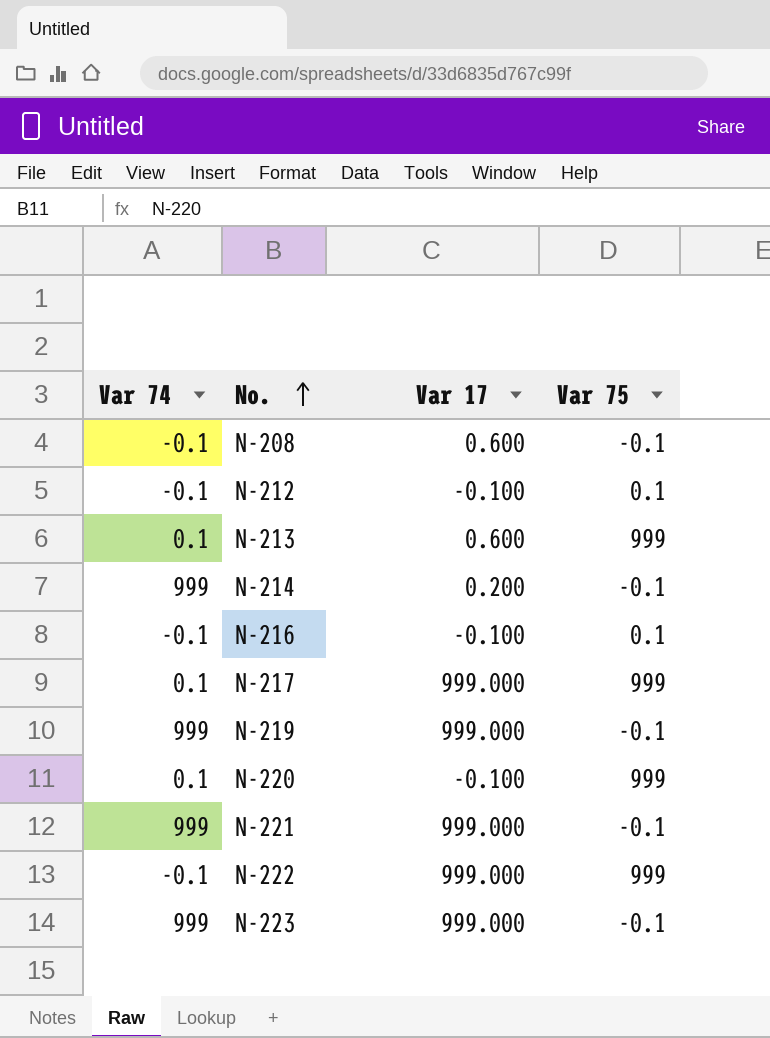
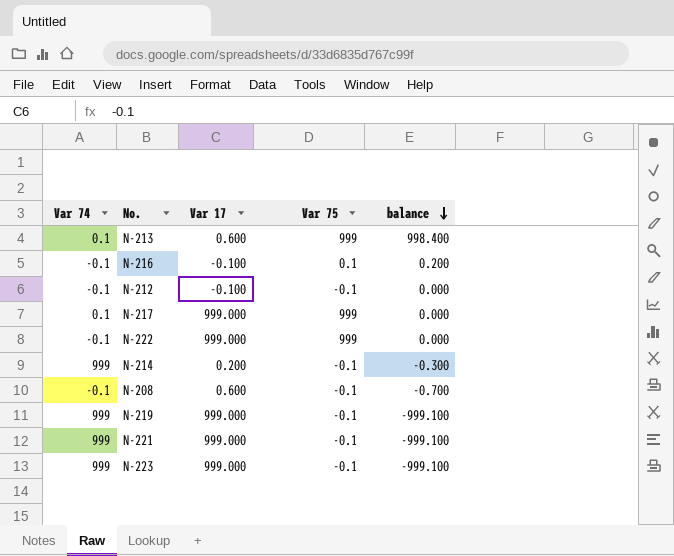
row order: No. ascending -> balance descending
column balance | formula: none -> [Var 75] - [Var 17]
row N-220: 0.1 | -0.100 | 999 -> none
N-212 | Var 75: 0.1 -> -0.1

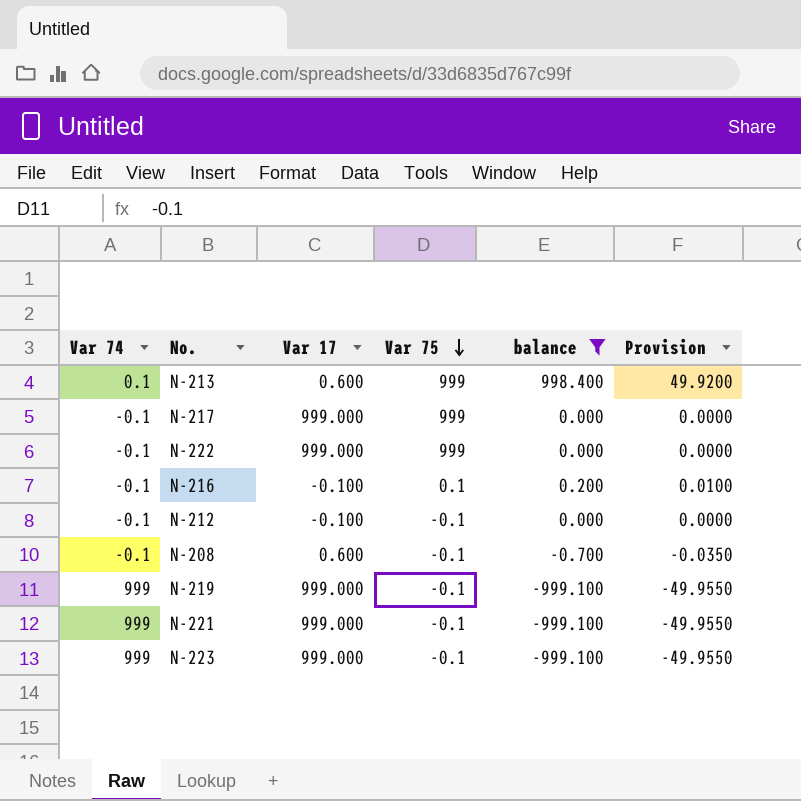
filter: none -> balance != -0.300
row order: balance descending -> Var 75 descending
column Provision | formula: none -> [balance] * 0.05
N-217 | Var 74: 0.1 -> -0.1

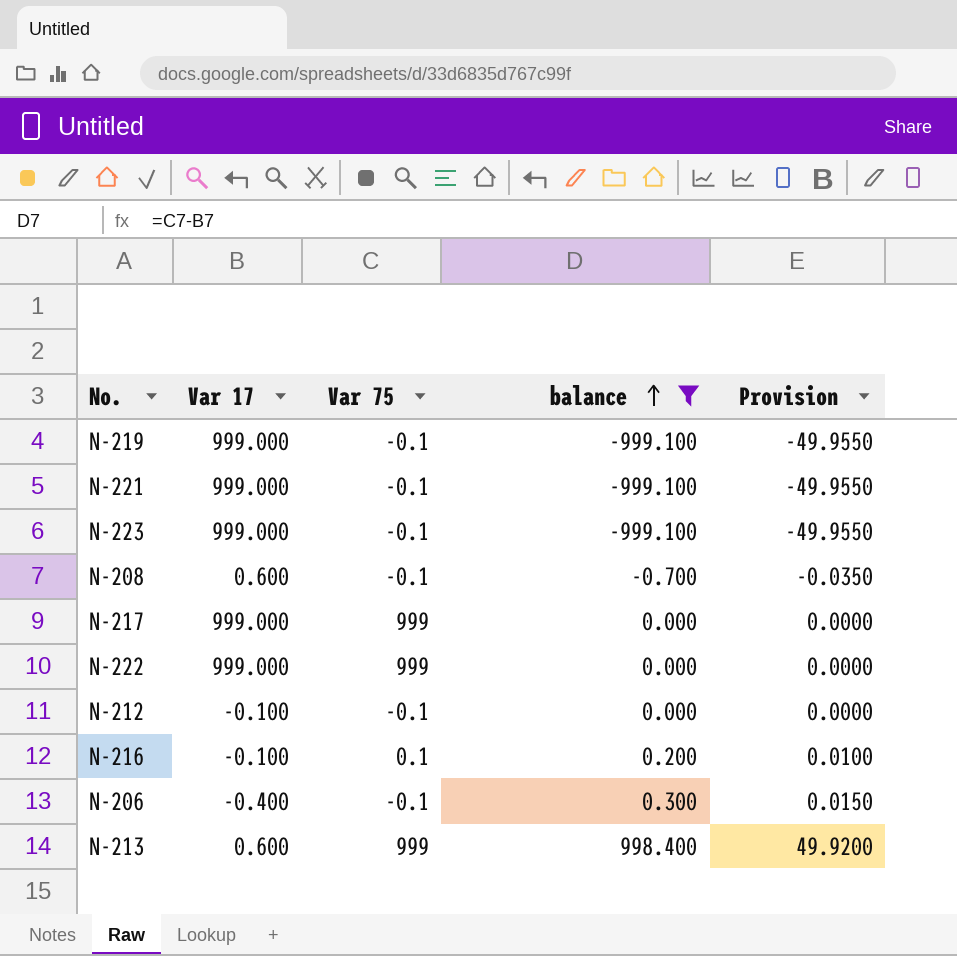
row order: Var 75 descending -> balance ascending
column Var 74 | position: 1 -> none
row N-206: none -> -0.400 | -0.1 | 0.300 | 0.0150

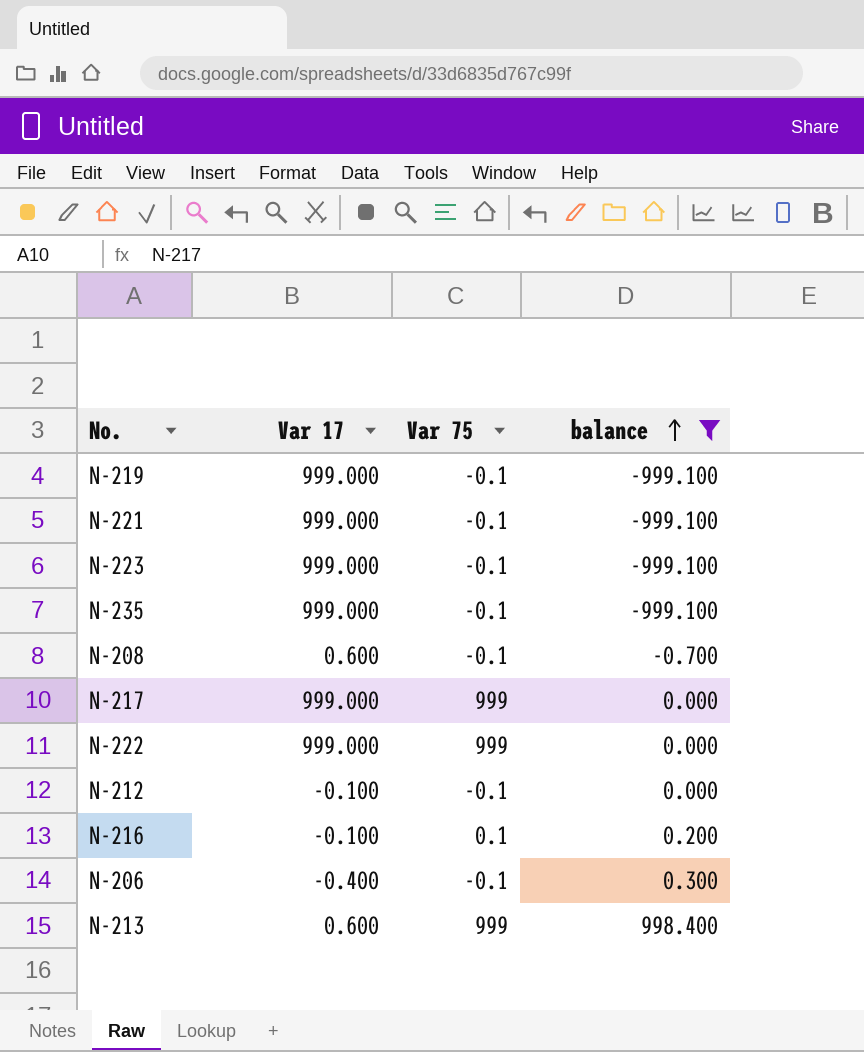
column Provision | formula: [balance] * 0.05 -> none
row N-235: none -> 999.000 | -0.1 | -999.100

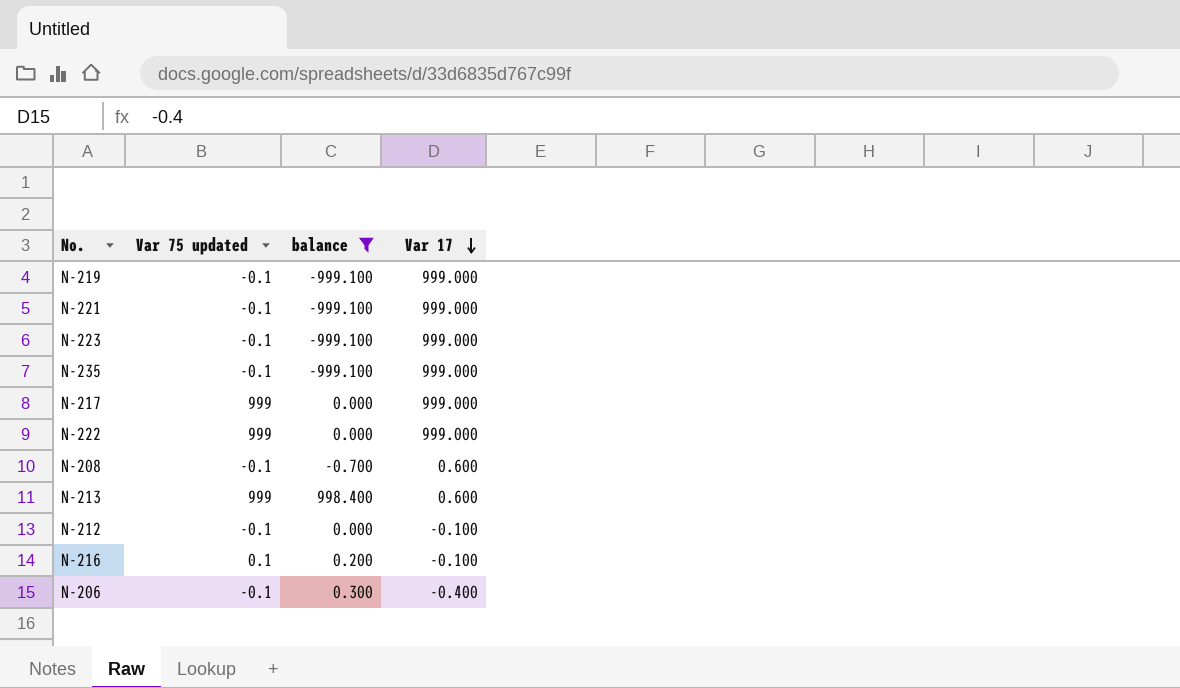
row order: balance ascending -> Var 17 descending
column name: Var 75 -> Var 75 updated
column Var 17 | position: 2 -> 4

